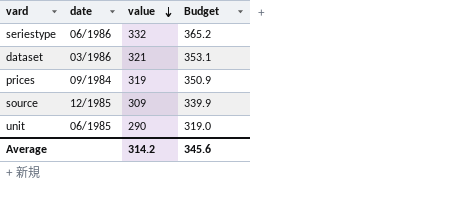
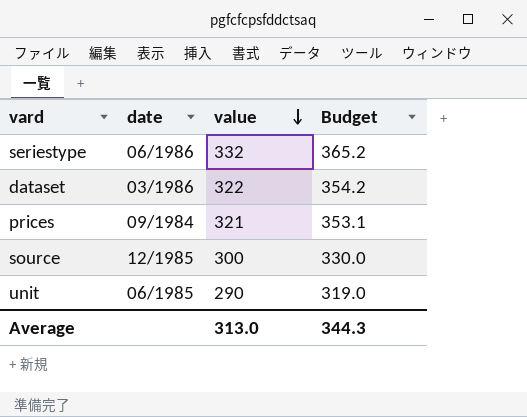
dataset | value: 321 -> 322
dataset | Budget: 353.1 -> 354.2
prices | value: 319 -> 321
prices | Budget: 350.9 -> 353.1
source | value: 309 -> 300
source | Budget: 339.9 -> 330.0
Average | value: 314.2 -> 313.0
Average | Budget: 345.6 -> 344.3

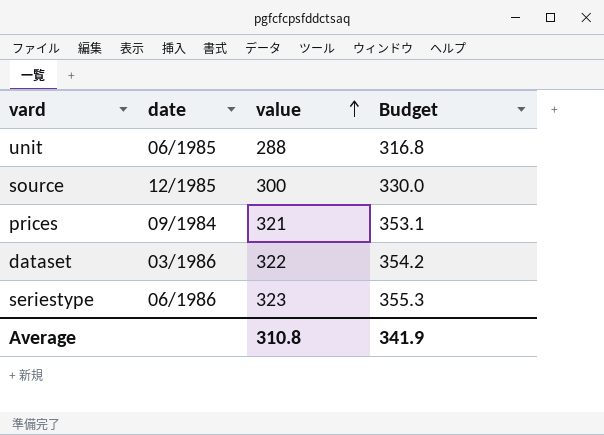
row order: value descending -> value ascending
unit | value: 290 -> 288
unit | Budget: 319.0 -> 316.8
seriestype | value: 332 -> 323
seriestype | Budget: 365.2 -> 355.3
Average | value: 313.0 -> 310.8
Average | Budget: 344.3 -> 341.9

